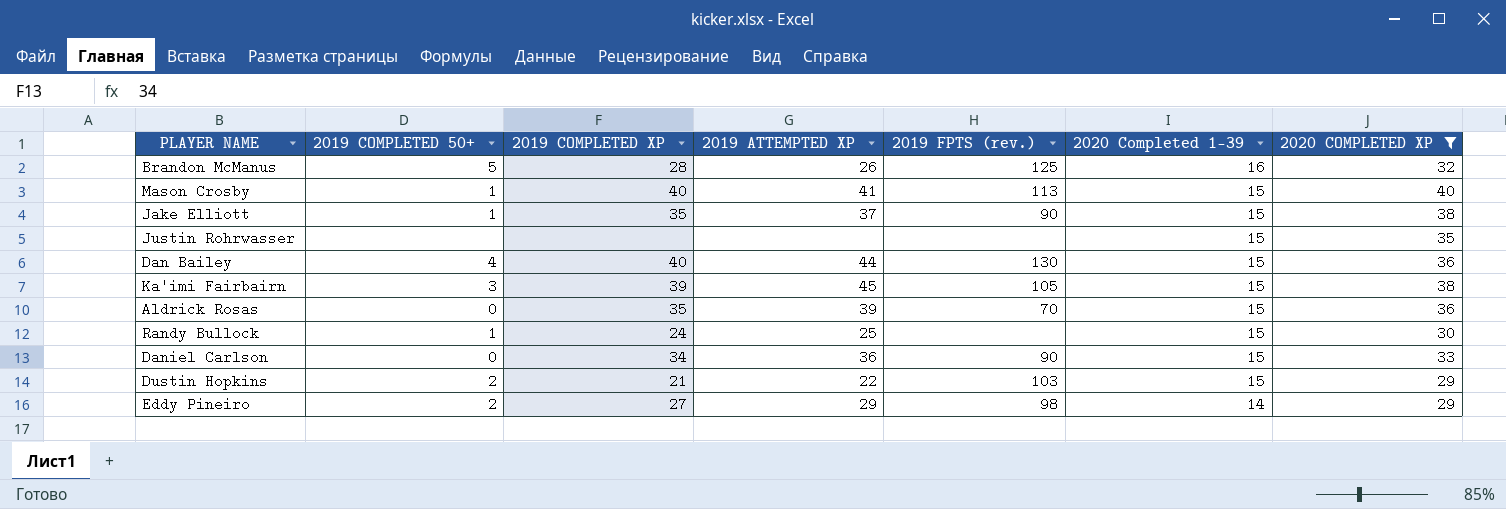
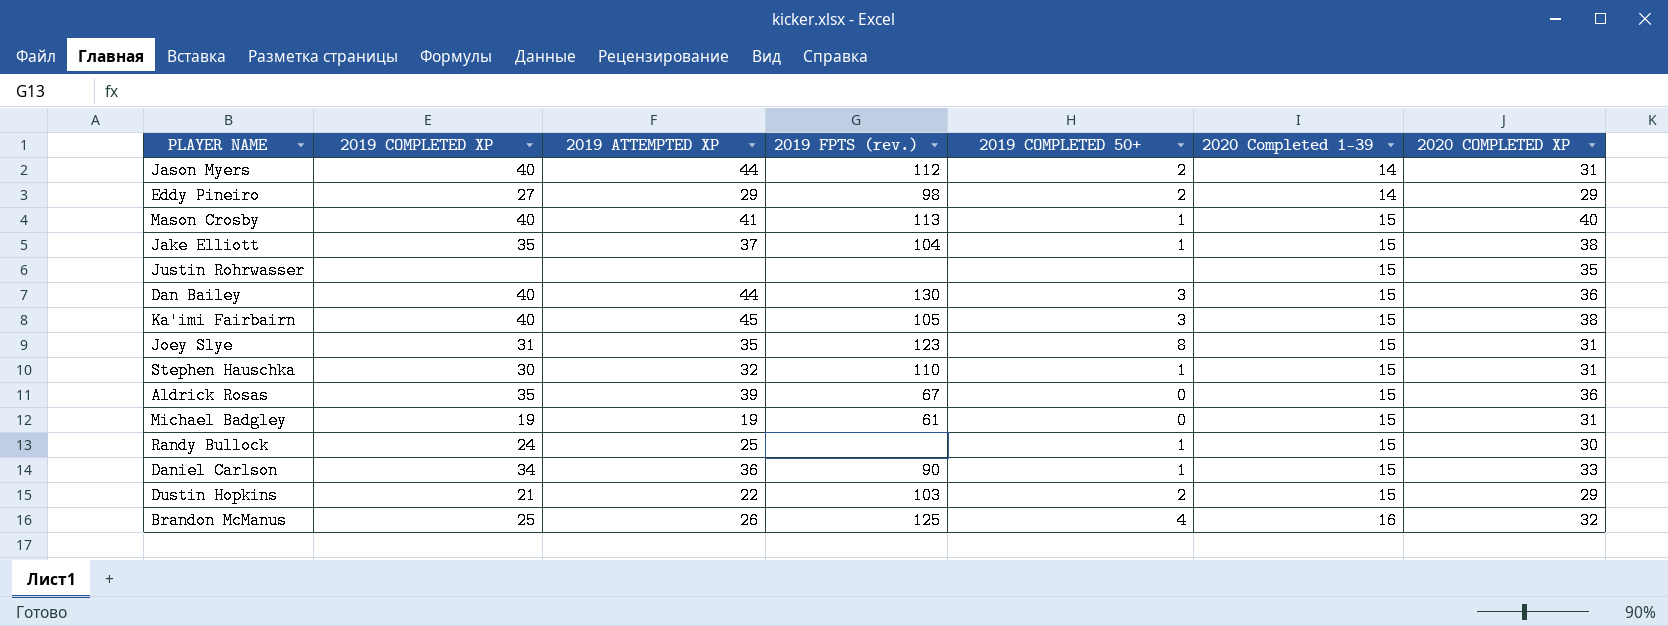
filter: 2020 COMPLETED XP != 31 -> none
row order: 2020 Completed 1-39 descending -> 2020 Completed 1-39 ascending
column 2019 COMPLETED 50+ | position: 2 -> 5
Jake Elliott | 2019 FPTS (rev.): 90 -> 104
Dan Bailey | 2019 COMPLETED 50+: 4 -> 3
Ka'imi Fairbairn | 2019 COMPLETED XP: 39 -> 40
Aldrick Rosas | 2019 FPTS (rev.): 70 -> 67
Daniel Carlson | 2019 COMPLETED 50+: 0 -> 1
Brandon McManus | 2019 COMPLETED XP: 28 -> 25
Brandon McManus | 2019 COMPLETED 50+: 5 -> 4

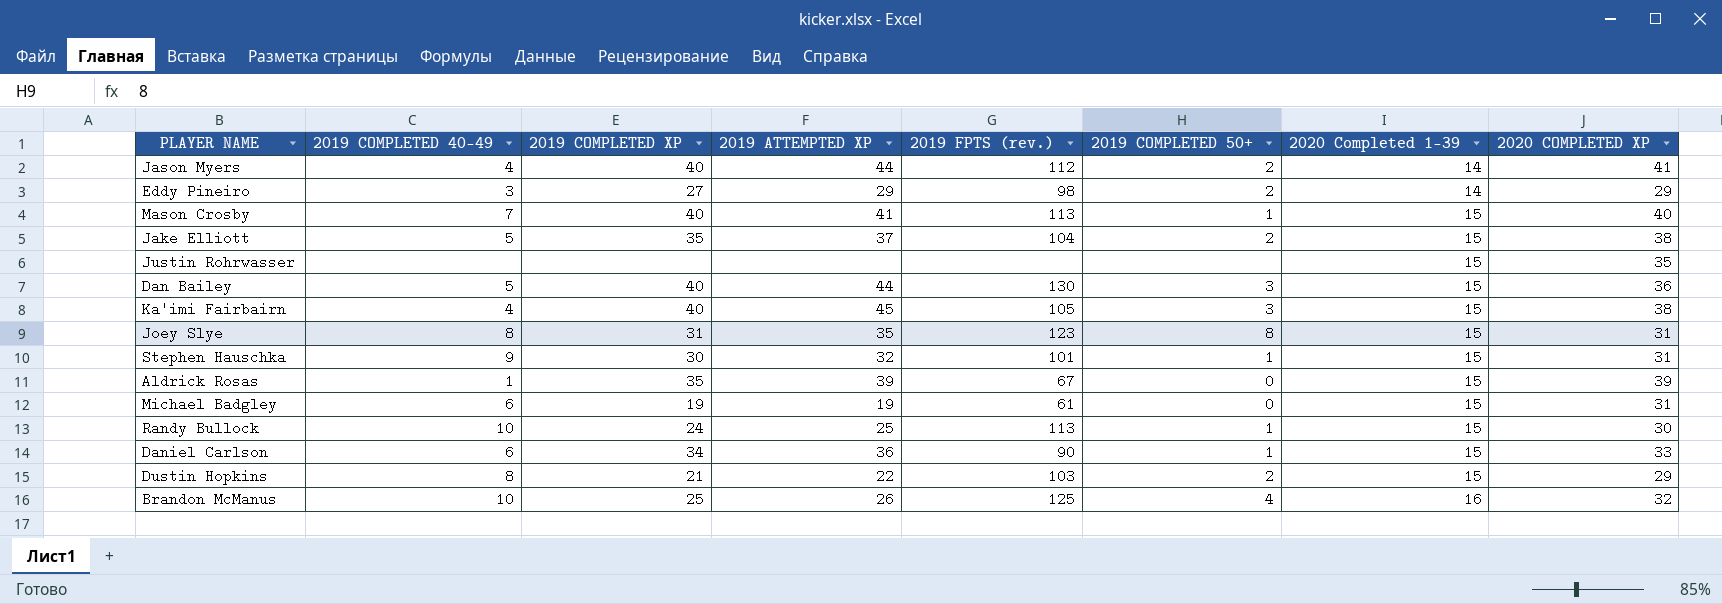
column 2019 COMPLETED 40-49 | position: none -> 2
Jason Myers | 2020 COMPLETED XP: 31 -> 41
Jake Elliott | 2019 COMPLETED 50+: 1 -> 2
Stephen Hauschka | 2019 FPTS (rev.): 110 -> 101
Aldrick Rosas | 2020 COMPLETED XP: 36 -> 39
Randy Bullock | 2019 FPTS (rev.): none -> 113

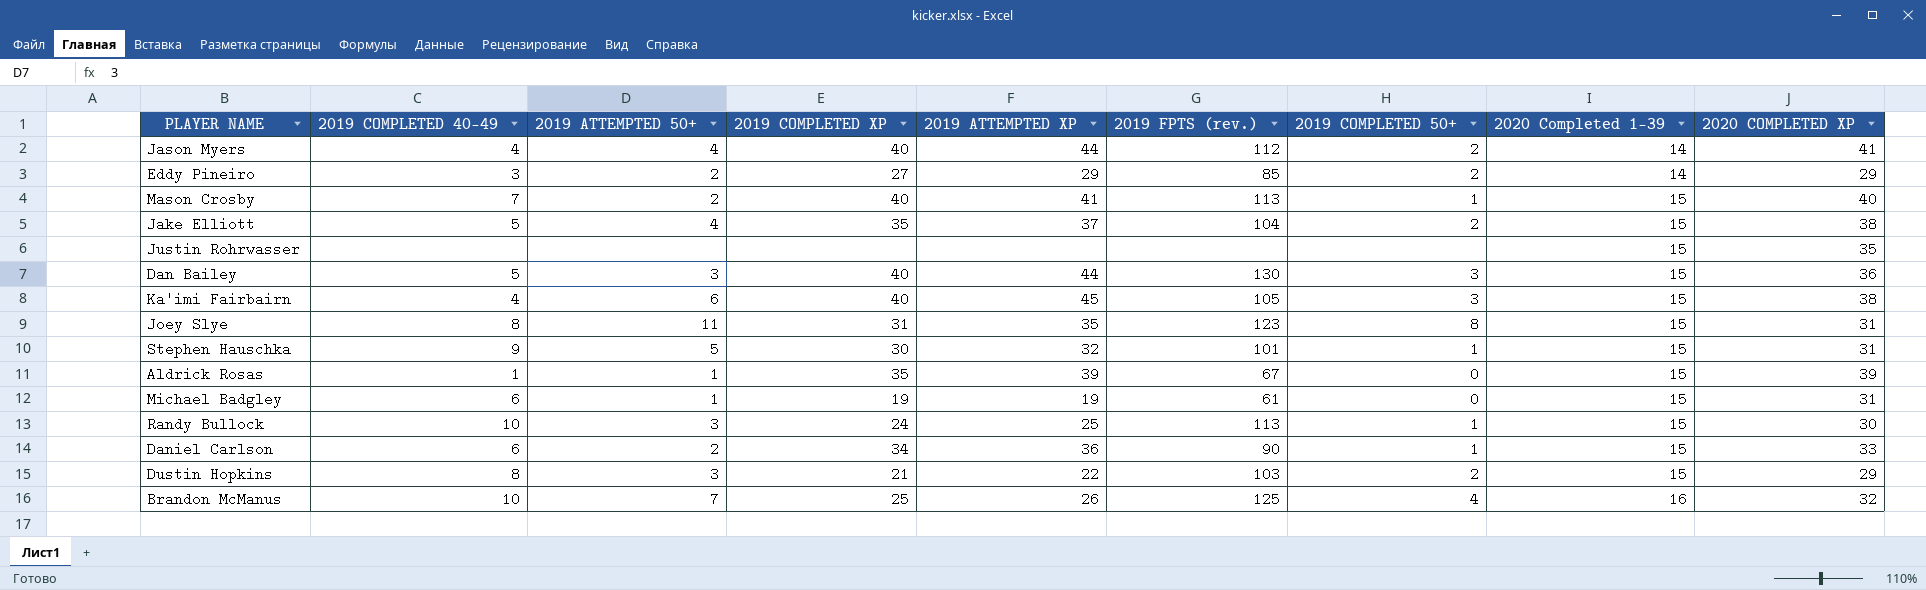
column 2019 ATTEMPTED 50+ | position: none -> 3
Eddy Pineiro | 2019 FPTS (rev.): 98 -> 85

